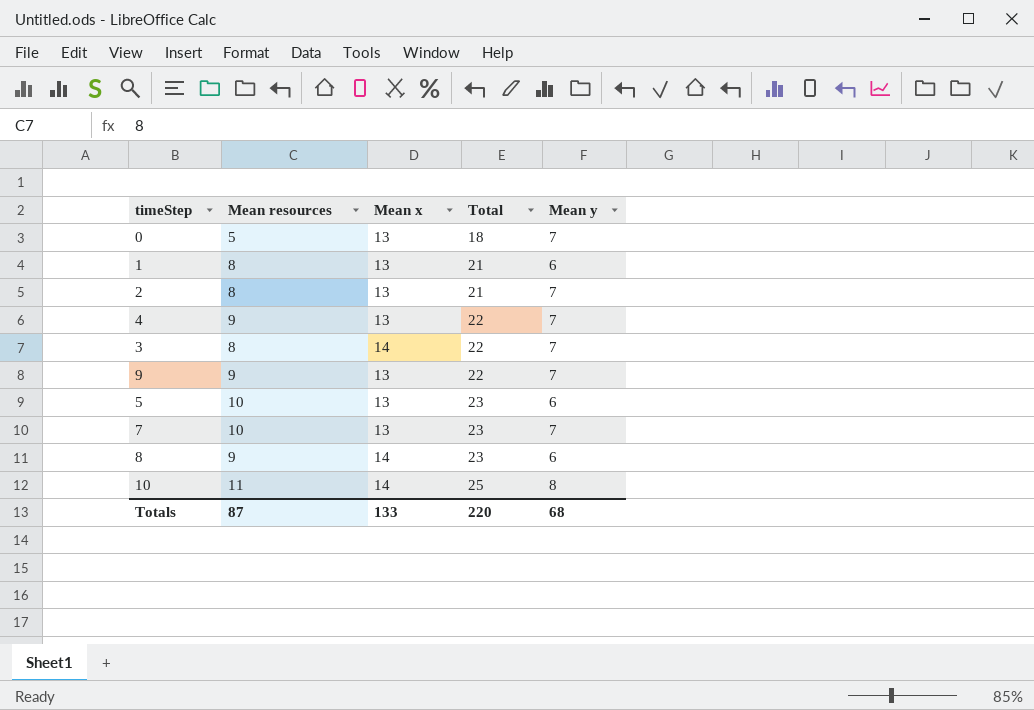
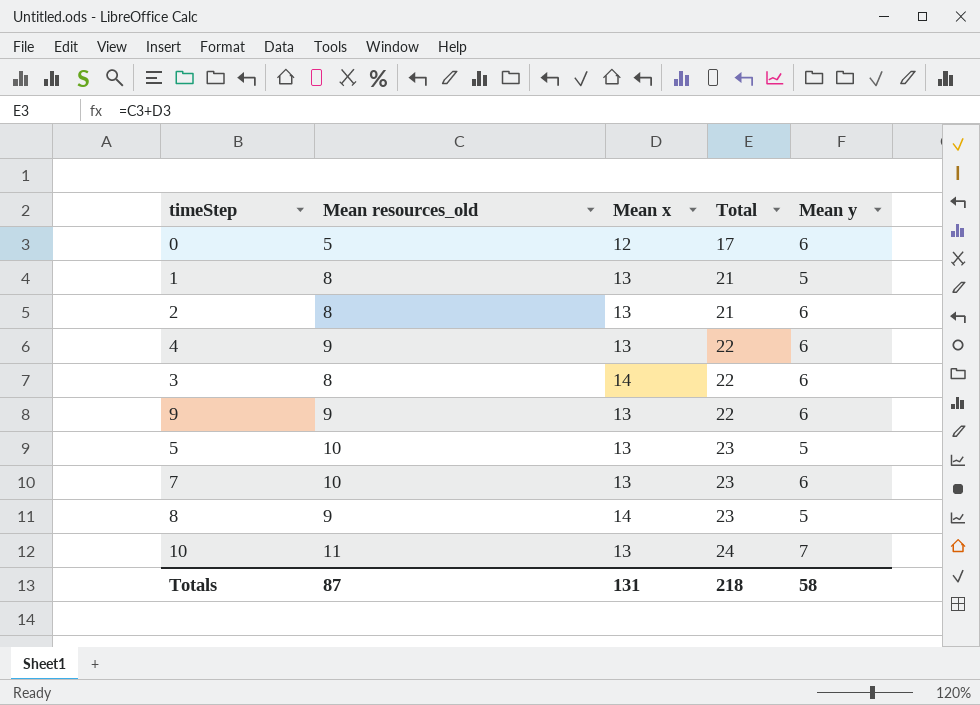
column name: Mean resources -> Mean resources_old
0 | Mean x: 13 -> 12
0 | Total: 18 -> 17
0 | Mean y: 7 -> 6
1 | Mean y: 6 -> 5
2 | Mean y: 7 -> 6
4 | Mean y: 7 -> 6
3 | Mean y: 7 -> 6
9 | Mean y: 7 -> 6
5 | Mean y: 6 -> 5
7 | Mean y: 7 -> 6
8 | Mean y: 6 -> 5
10 | Mean x: 14 -> 13
10 | Total: 25 -> 24
10 | Mean y: 8 -> 7
Totals | Mean x: 133 -> 131
Totals | Total: 220 -> 218
Totals | Mean y: 68 -> 58

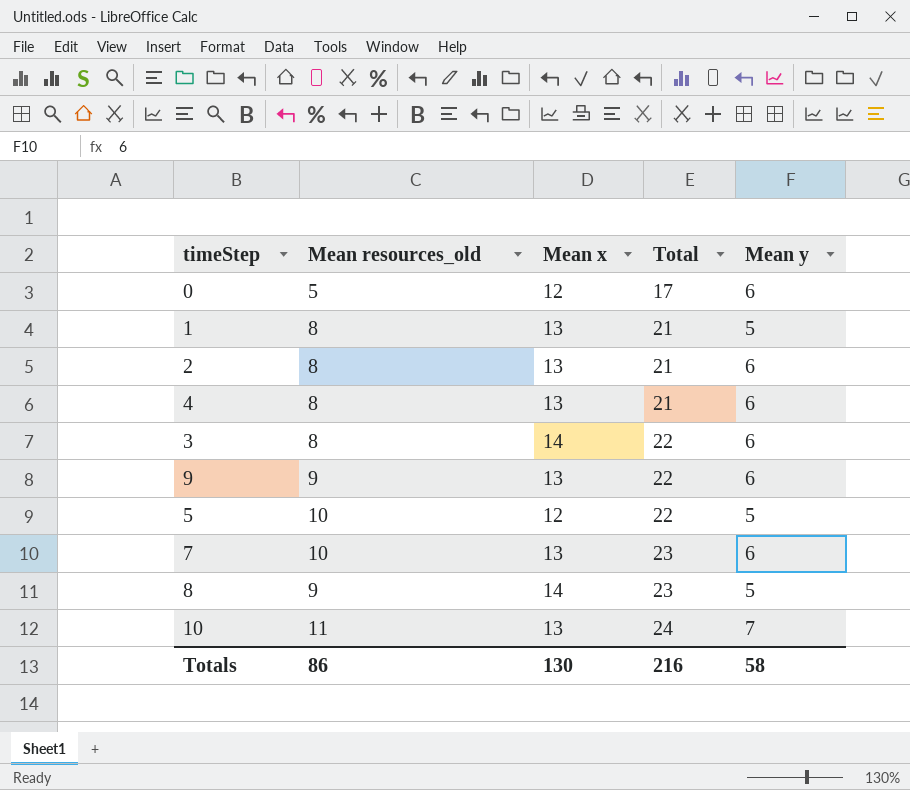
4 | Mean resources_old: 9 -> 8
4 | Total: 22 -> 21
5 | Mean x: 13 -> 12
5 | Total: 23 -> 22
Totals | Mean resources_old: 87 -> 86
Totals | Mean x: 131 -> 130
Totals | Total: 218 -> 216

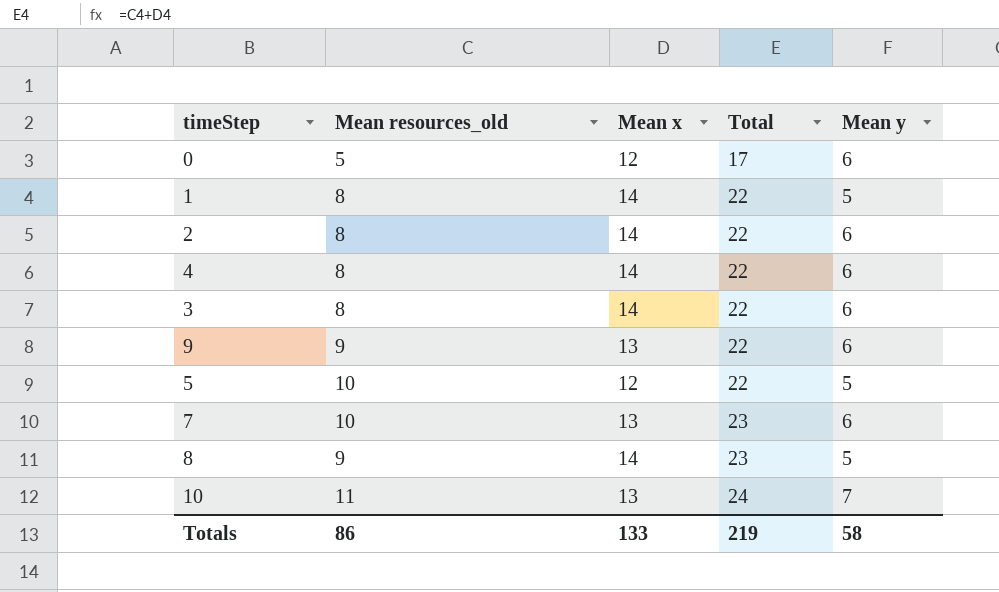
1 | Mean x: 13 -> 14
1 | Total: 21 -> 22
2 | Mean x: 13 -> 14
2 | Total: 21 -> 22
4 | Mean x: 13 -> 14
4 | Total: 21 -> 22
Totals | Mean x: 130 -> 133
Totals | Total: 216 -> 219

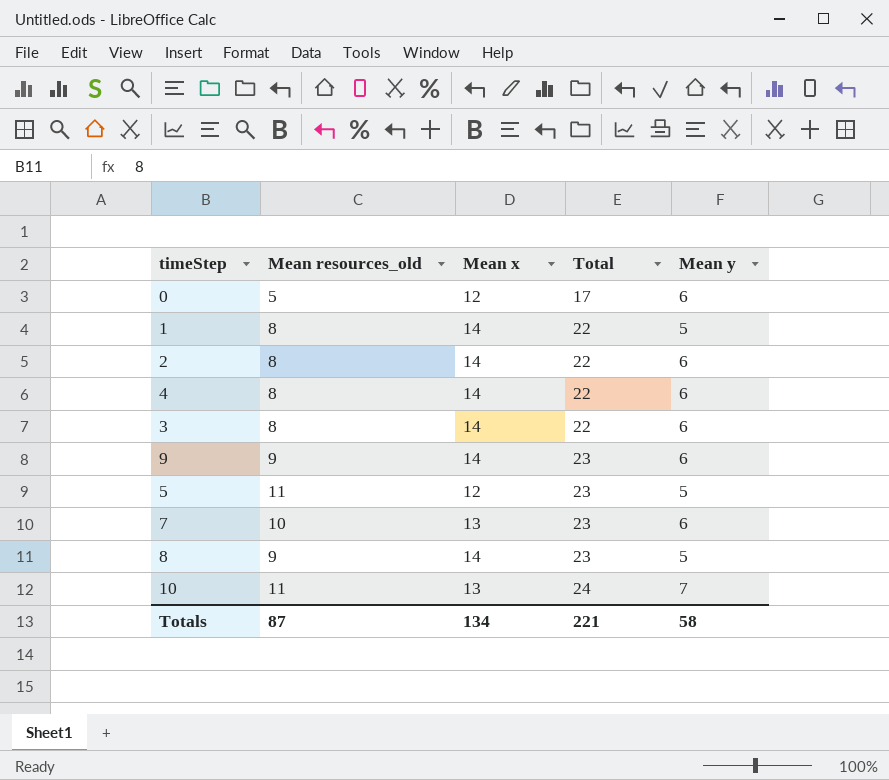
9 | Mean x: 13 -> 14
9 | Total: 22 -> 23
5 | Mean resources_old: 10 -> 11
5 | Total: 22 -> 23
Totals | Mean resources_old: 86 -> 87
Totals | Mean x: 133 -> 134
Totals | Total: 219 -> 221

